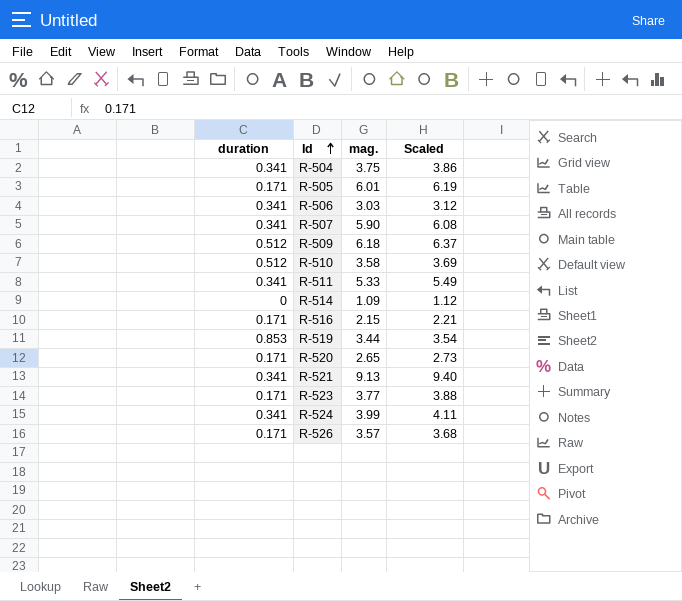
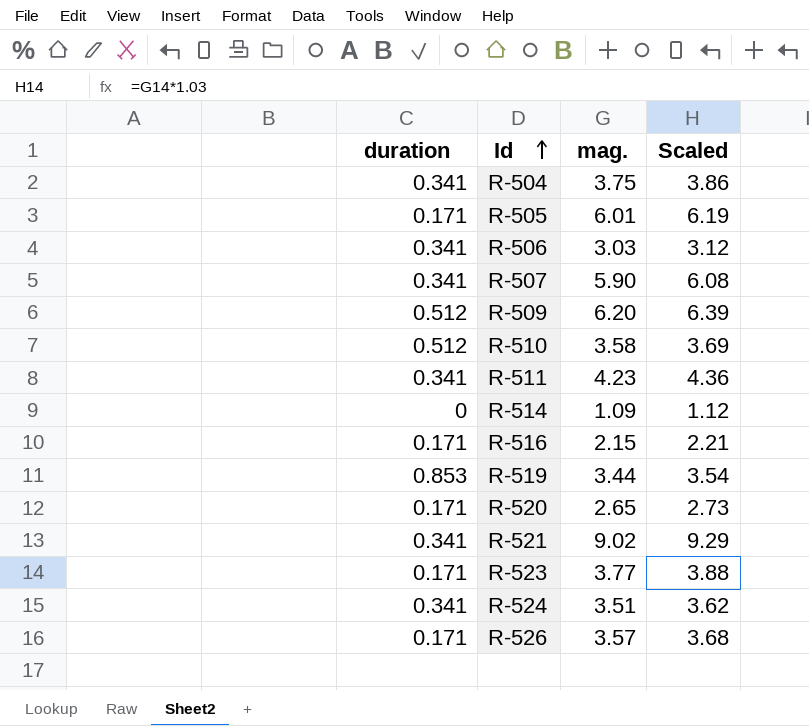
R-509 | mag.: 6.18 -> 6.20
R-509 | Scaled: 6.37 -> 6.39
R-511 | mag.: 5.33 -> 4.23
R-511 | Scaled: 5.49 -> 4.36
R-521 | mag.: 9.13 -> 9.02
R-521 | Scaled: 9.40 -> 9.29
R-524 | mag.: 3.99 -> 3.51
R-524 | Scaled: 4.11 -> 3.62

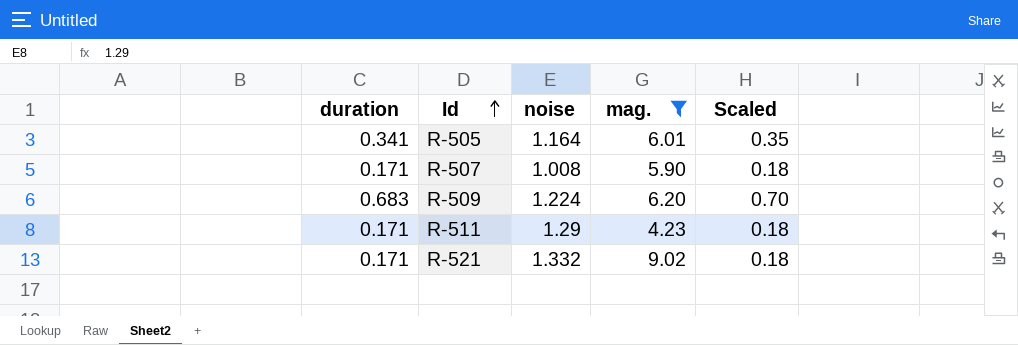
filter: none -> mag. >= 4.23
column noise | position: none -> 3
column Scaled | formula: [mag.] * 1.03 -> [duration] * 1.03
R-505 | duration: 0.171 -> 0.341
R-507 | duration: 0.341 -> 0.171
R-509 | duration: 0.512 -> 0.683
R-511 | duration: 0.341 -> 0.171
R-521 | duration: 0.341 -> 0.171

